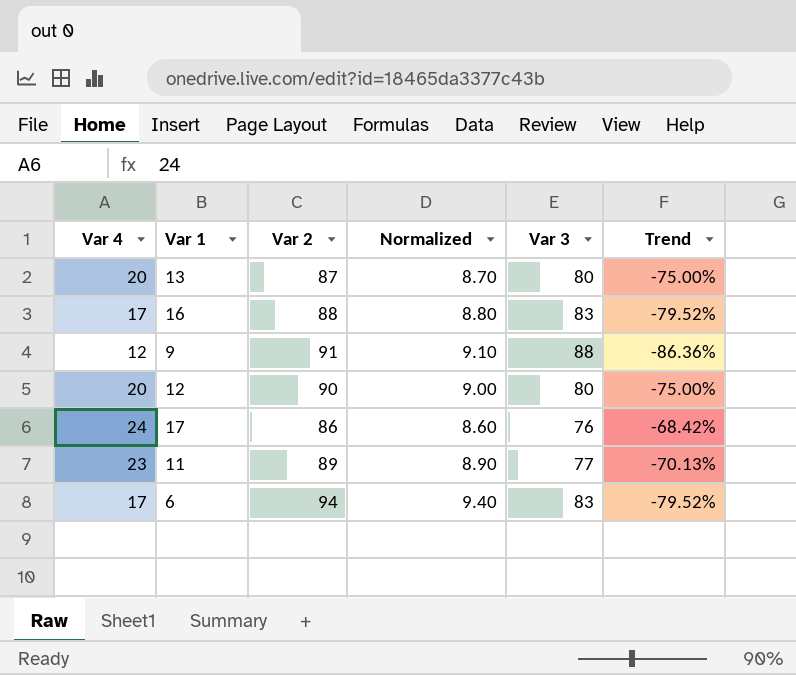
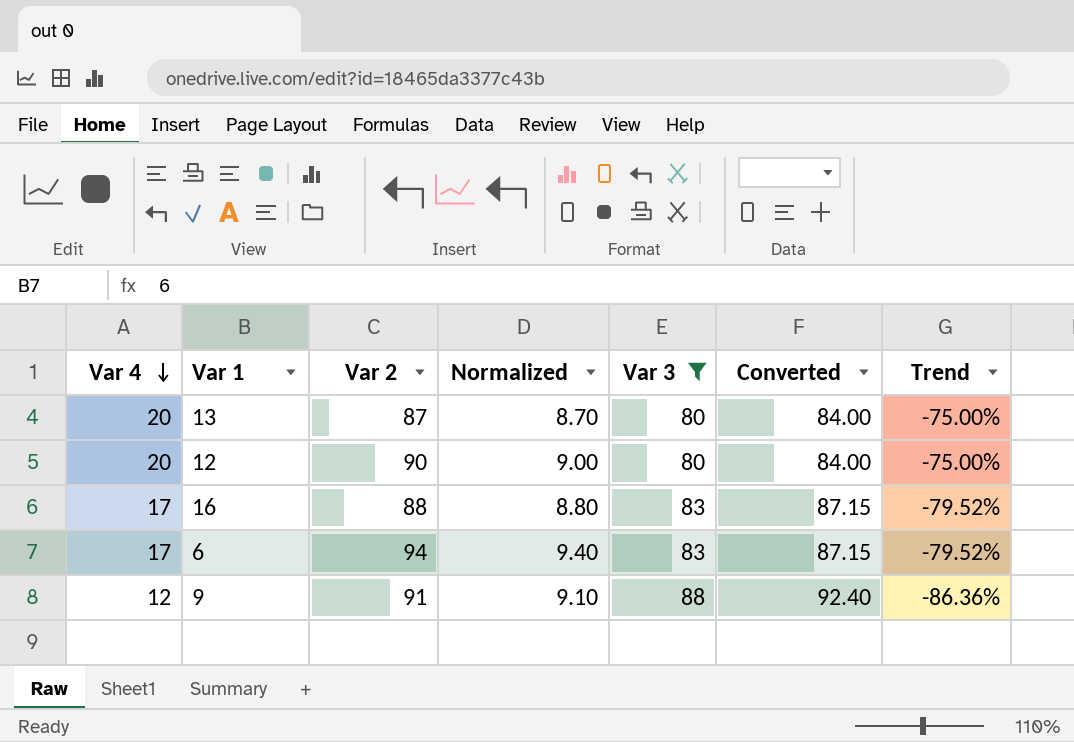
filter: none -> Var 3 >= 80
row order: none -> Var 4 descending
column Converted | formula: none -> [Var 3] * 1.05

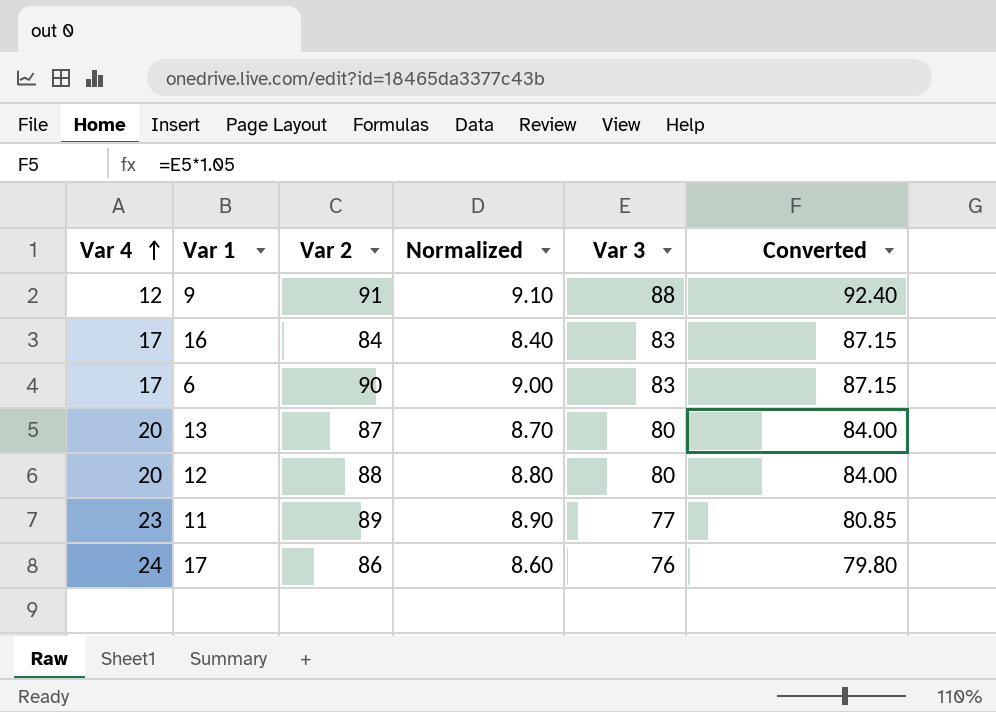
filter: Var 3 >= 80 -> none
row order: Var 4 descending -> Var 4 ascending
column Trend | formula: ([Var 4] - [Var 3]) / [Var 3] -> none
16 | Var 2: 88 -> 84
16 | Normalized: 8.80 -> 8.40
6 | Var 2: 94 -> 90
6 | Normalized: 9.40 -> 9.00
12 | Var 2: 90 -> 88
12 | Normalized: 9.00 -> 8.80

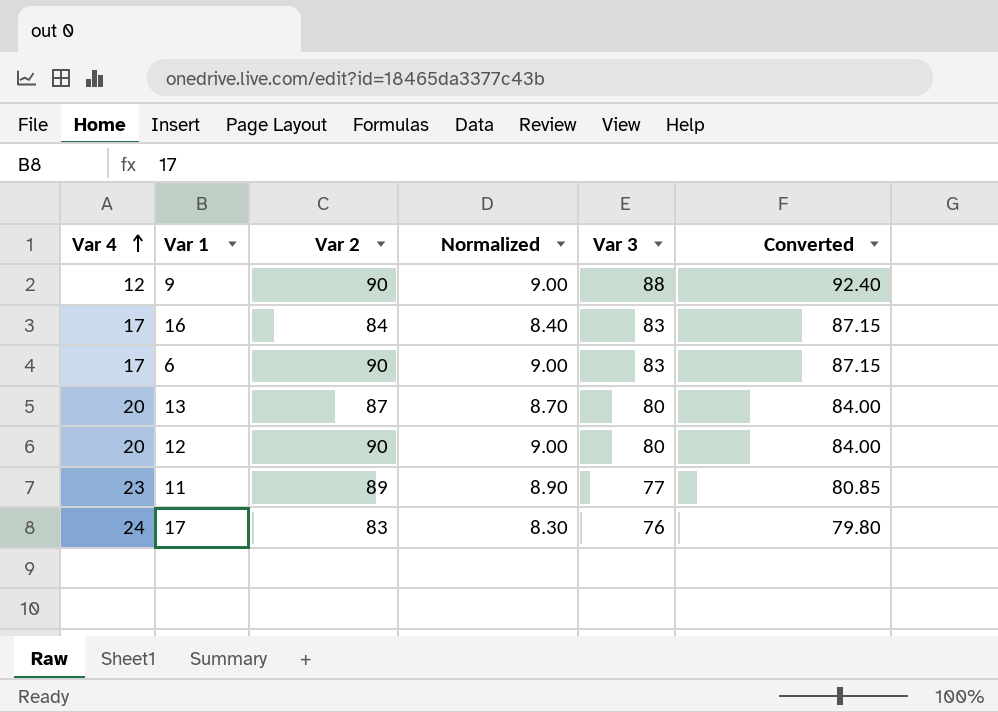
9 | Var 2: 91 -> 90
9 | Normalized: 9.10 -> 9.00
12 | Var 2: 88 -> 90
12 | Normalized: 8.80 -> 9.00
17 | Var 2: 86 -> 83
17 | Normalized: 8.60 -> 8.30

